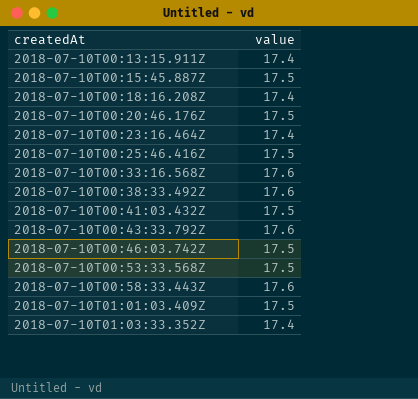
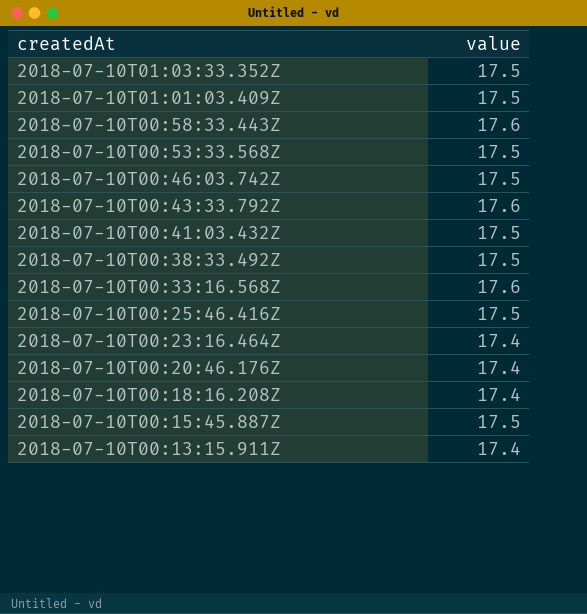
row order: createdAt ascending -> createdAt descending
2018-07-10T01:03:33.352Z | value: 17.4 -> 17.5
2018-07-10T00:38:33.492Z | value: 17.6 -> 17.5
2018-07-10T00:20:46.176Z | value: 17.5 -> 17.4

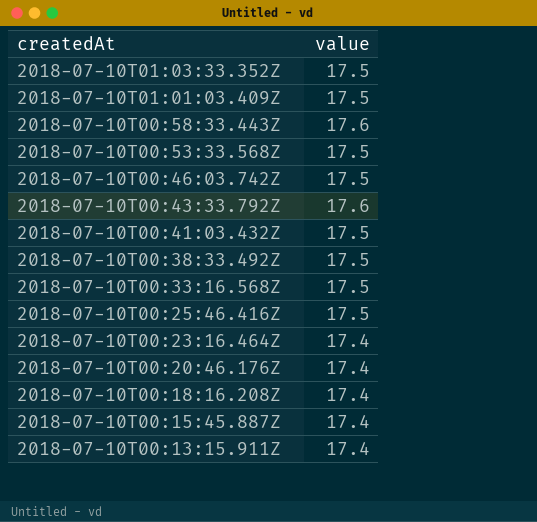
2018-07-10T00:33:16.568Z | value: 17.6 -> 17.5
2018-07-10T00:15:45.887Z | value: 17.5 -> 17.4

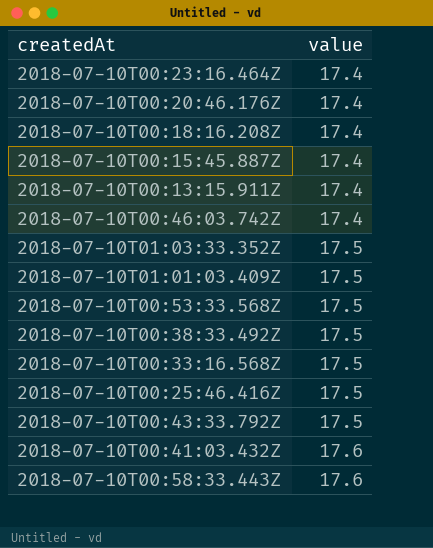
row order: createdAt descending -> value ascending
2018-07-10T00:46:03.742Z | value: 17.5 -> 17.4
2018-07-10T00:43:33.792Z | value: 17.6 -> 17.5
2018-07-10T00:41:03.432Z | value: 17.5 -> 17.6

